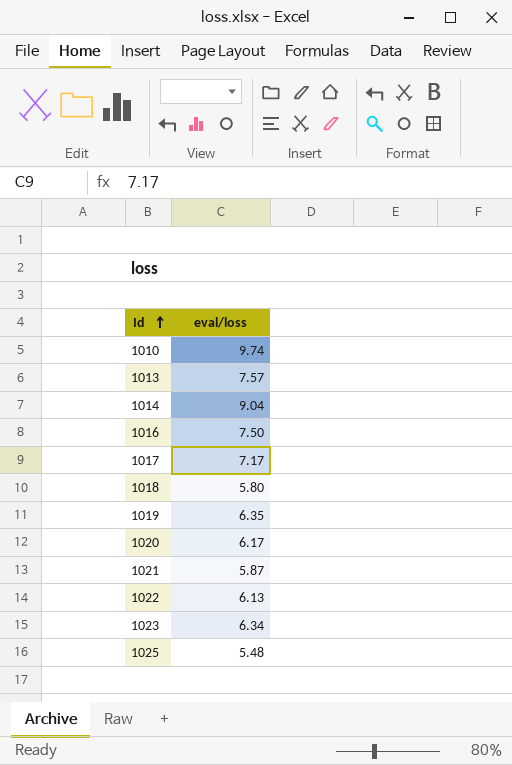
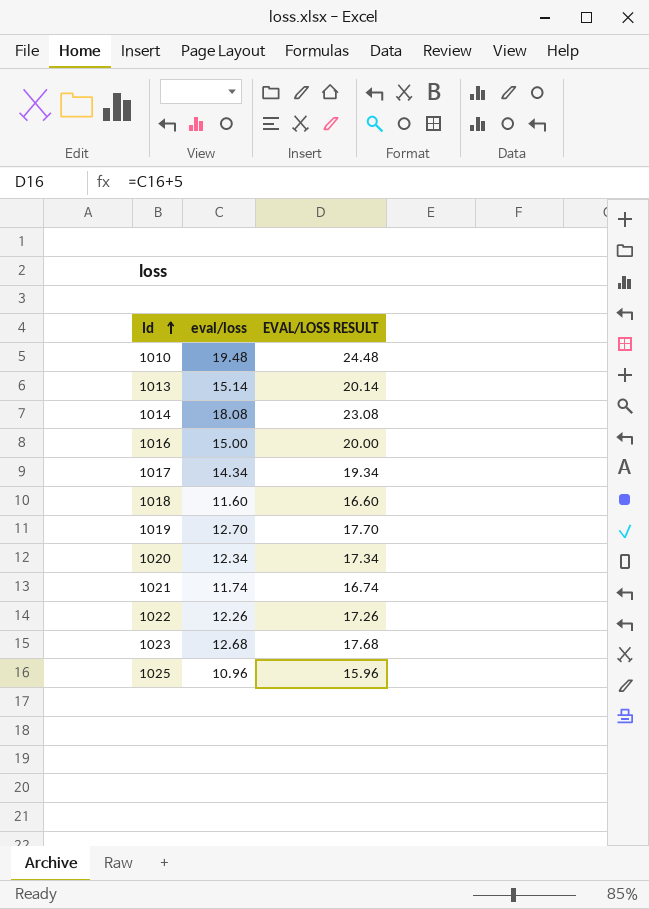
column EVAL/LOSS RESULT | formula: none -> [eval/loss] + 5
1010 | eval/loss: 9.74 -> 19.48
1013 | eval/loss: 7.57 -> 15.14
1014 | eval/loss: 9.04 -> 18.08
1016 | eval/loss: 7.50 -> 15.00
1017 | eval/loss: 7.17 -> 14.34
1018 | eval/loss: 5.80 -> 11.60
1019 | eval/loss: 6.35 -> 12.70
1020 | eval/loss: 6.17 -> 12.34
1021 | eval/loss: 5.87 -> 11.74
1022 | eval/loss: 6.13 -> 12.26
1023 | eval/loss: 6.34 -> 12.68
1025 | eval/loss: 5.48 -> 10.96

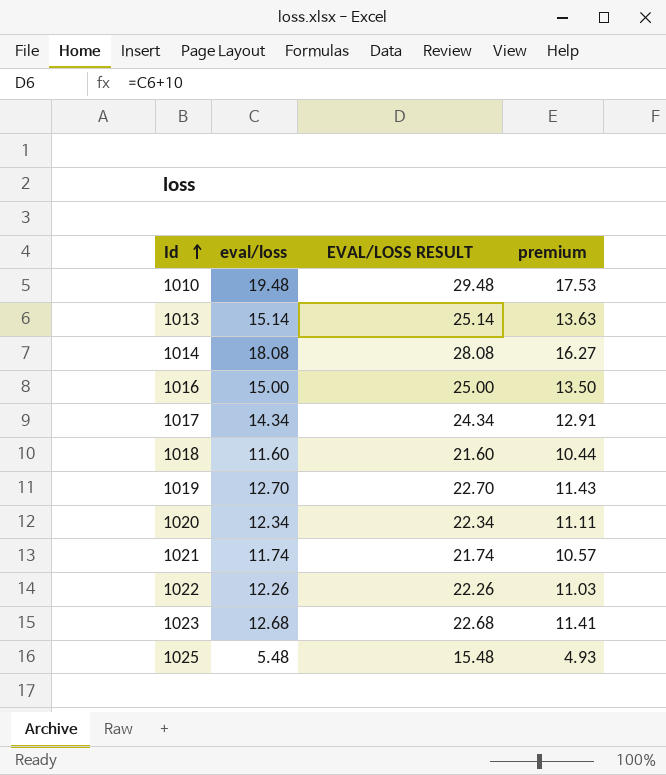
column EVAL/LOSS RESULT | formula: [eval/loss] + 5 -> [eval/loss] + 10
column premium | formula: none -> [eval/loss] * 0.9
1025 | eval/loss: 10.96 -> 5.48

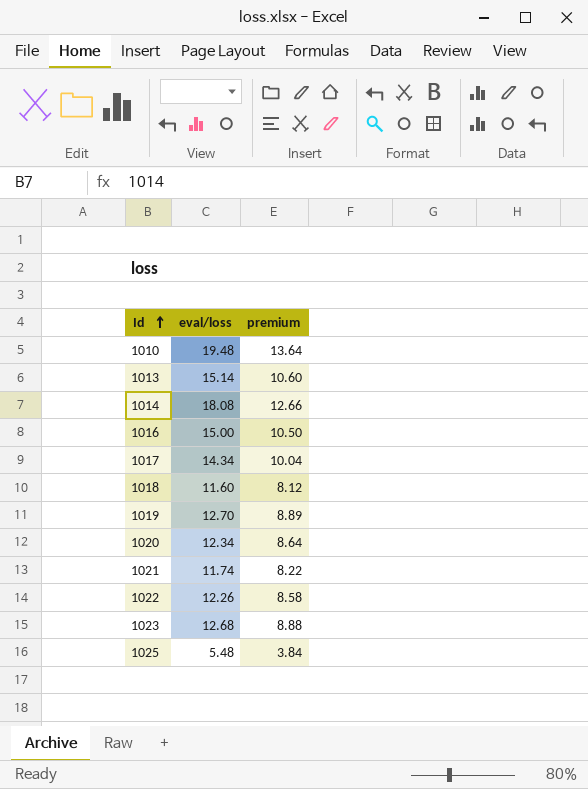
column EVAL/LOSS RESULT | formula: [eval/loss] + 10 -> none
column premium | formula: [eval/loss] * 0.9 -> [eval/loss] * 0.7

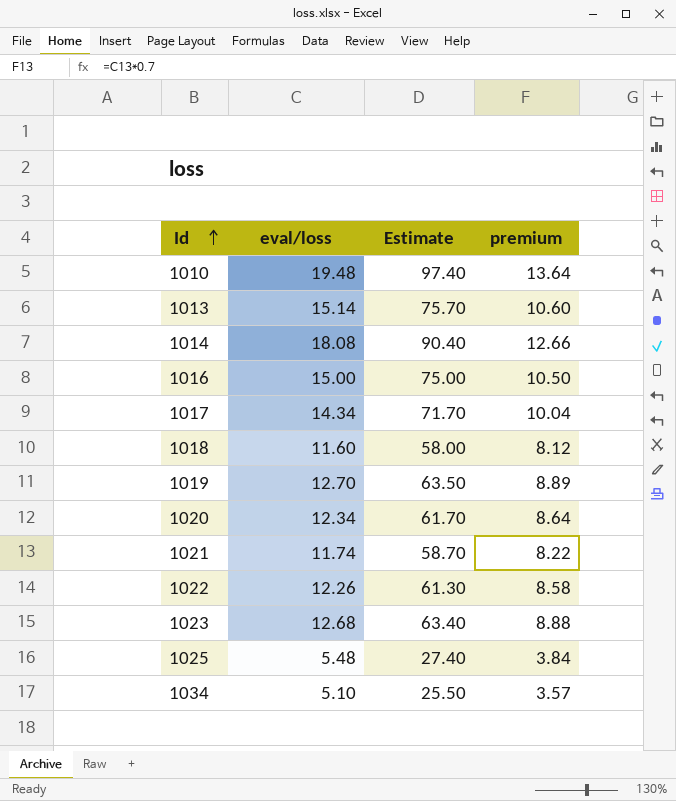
column Estimate | formula: none -> [eval/loss] * 5
row 1034: none -> 5.10 | 25.50 | 3.57

